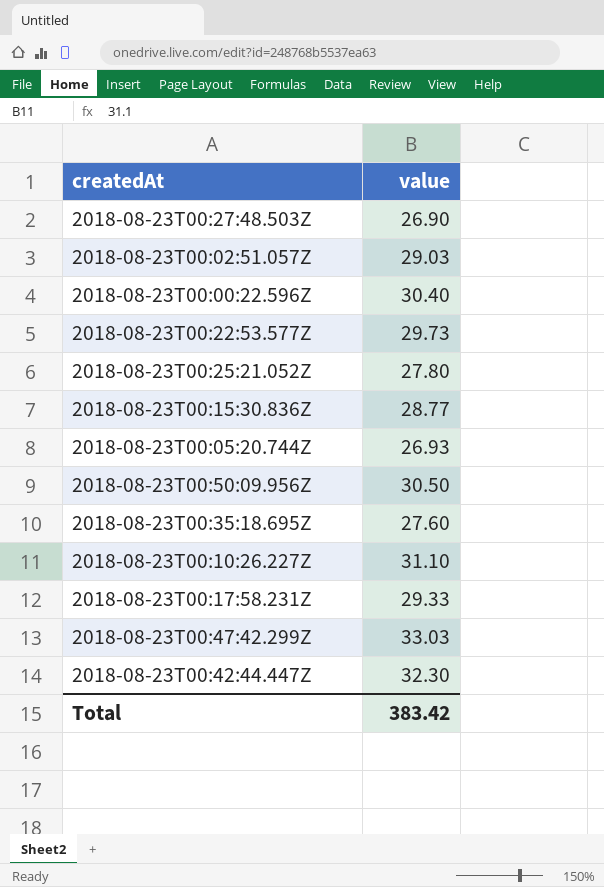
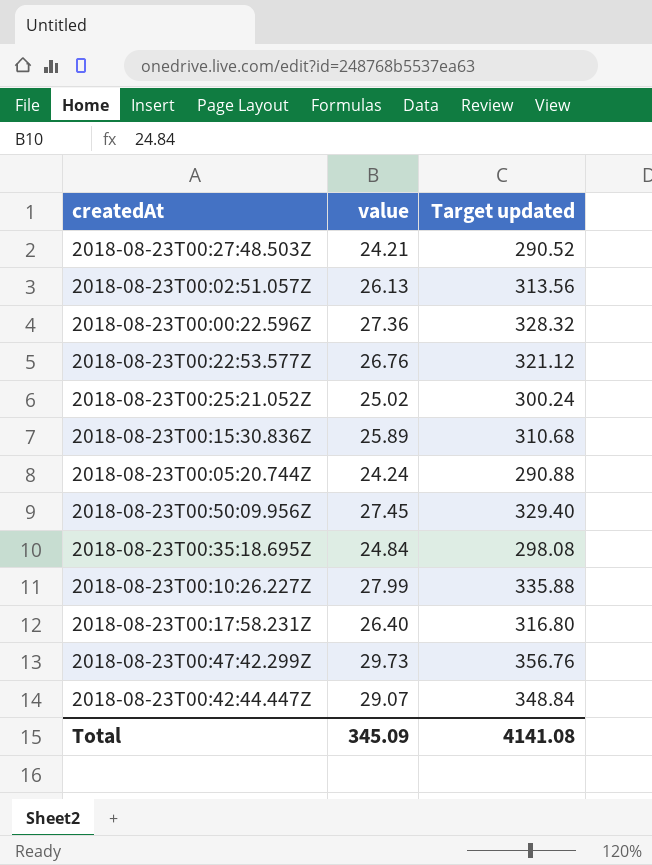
column Target updated | formula: none -> [value] * 12
2018-08-23T00:27:48.503Z | value: 26.90 -> 24.21
2018-08-23T00:02:51.057Z | value: 29.03 -> 26.13
2018-08-23T00:00:22.596Z | value: 30.40 -> 27.36
2018-08-23T00:22:53.577Z | value: 29.73 -> 26.76
2018-08-23T00:25:21.052Z | value: 27.80 -> 25.02
2018-08-23T00:15:30.836Z | value: 28.77 -> 25.89
2018-08-23T00:05:20.744Z | value: 26.93 -> 24.24
2018-08-23T00:50:09.956Z | value: 30.50 -> 27.45
2018-08-23T00:35:18.695Z | value: 27.60 -> 24.84
2018-08-23T00:10:26.227Z | value: 31.10 -> 27.99
2018-08-23T00:17:58.231Z | value: 29.33 -> 26.40
2018-08-23T00:47:42.299Z | value: 33.03 -> 29.73
2018-08-23T00:42:44.447Z | value: 32.30 -> 29.07
Total | value: 383.42 -> 345.09

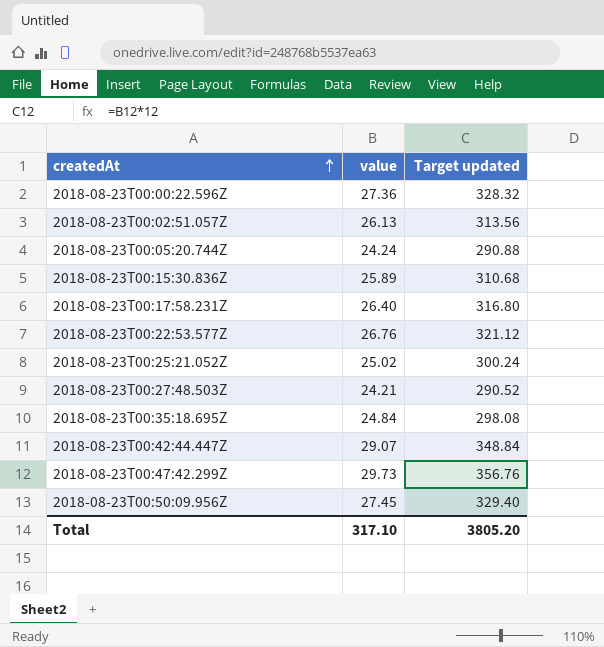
row order: none -> createdAt ascending
row 2018-08-23T00:10:26.227Z: 27.99 | 335.88 -> none
Total | value: 345.09 -> 317.10
Total | Target updated: 4141.08 -> 3805.20

